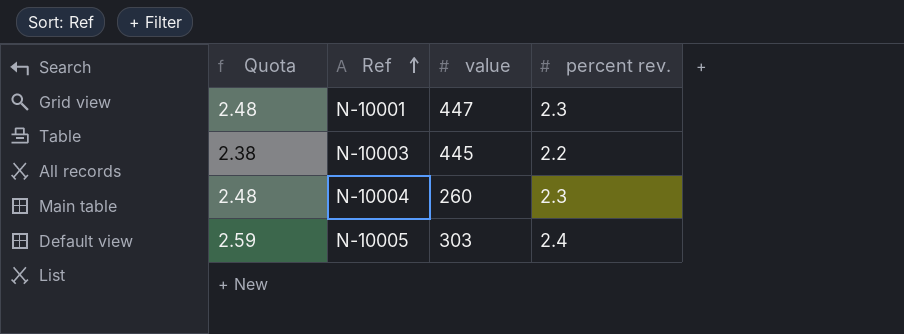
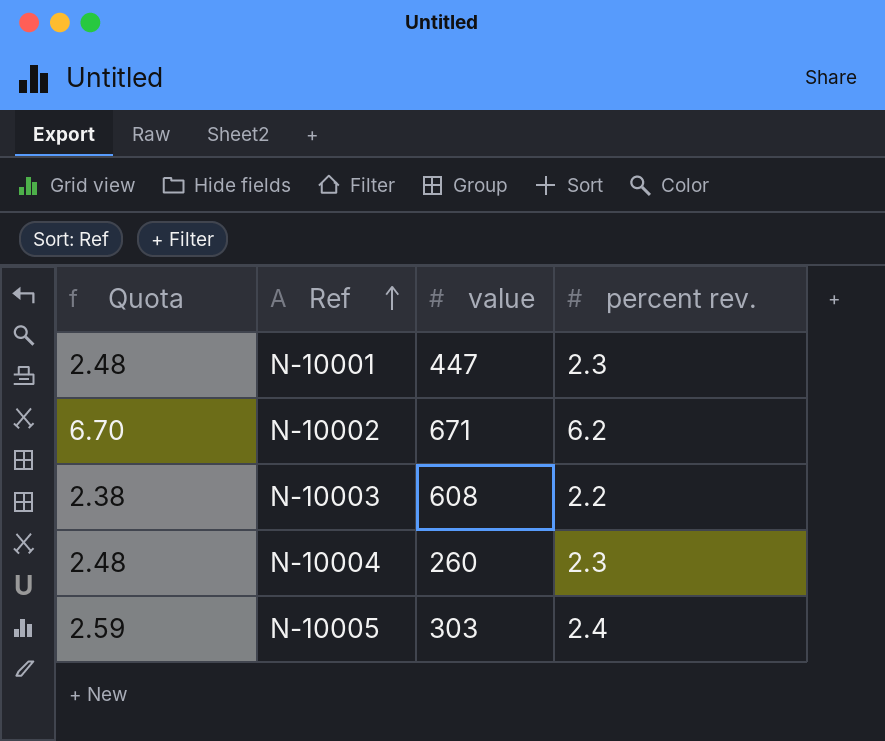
row N-10002: none -> 6.70 | 671 | 6.2
N-10003 | value: 445 -> 608

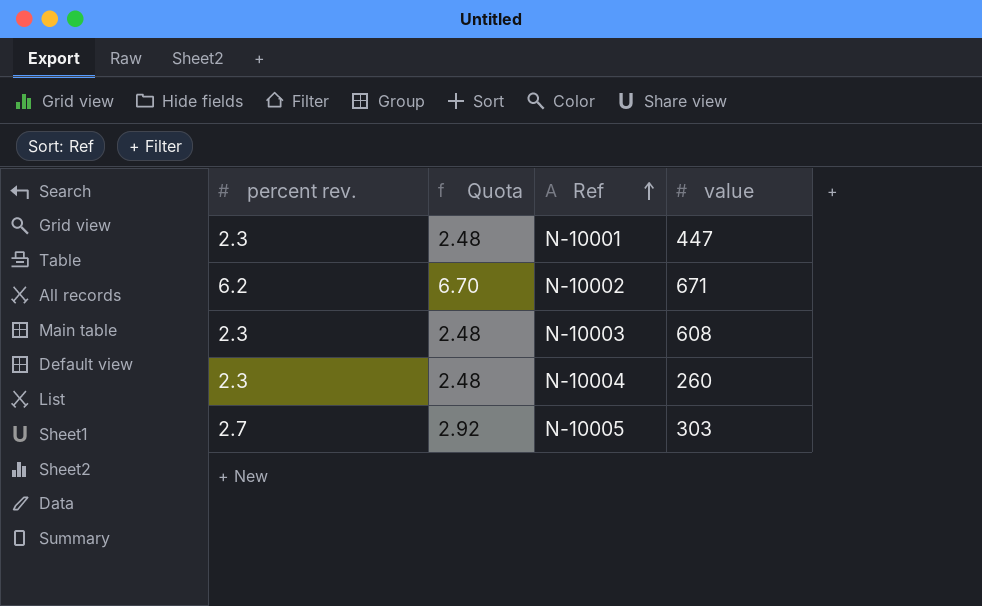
column percent rev. | position: 4 -> 1
N-10003 | percent rev.: 2.2 -> 2.3
N-10003 | Quota: 2.38 -> 2.48
N-10005 | percent rev.: 2.4 -> 2.7
N-10005 | Quota: 2.59 -> 2.92

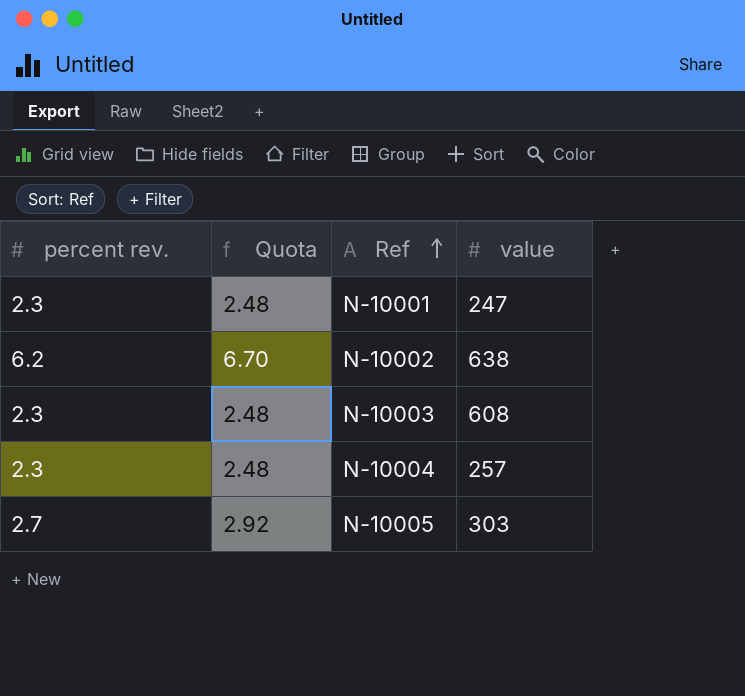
N-10001 | value: 447 -> 247
N-10002 | value: 671 -> 638
N-10004 | value: 260 -> 257

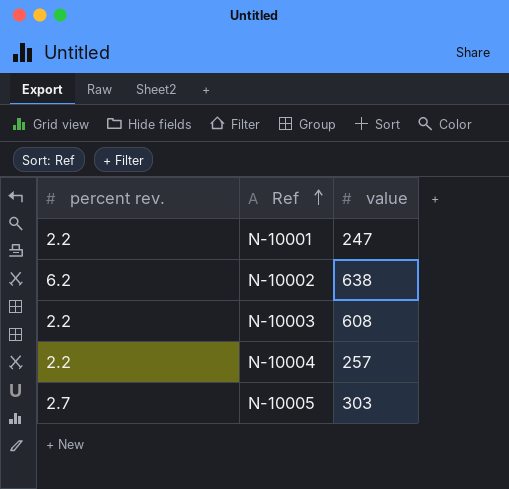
column Quota | formula: [percent rev.] * 1.08 -> none
N-10001 | percent rev.: 2.3 -> 2.2
N-10003 | percent rev.: 2.3 -> 2.2
N-10004 | percent rev.: 2.3 -> 2.2

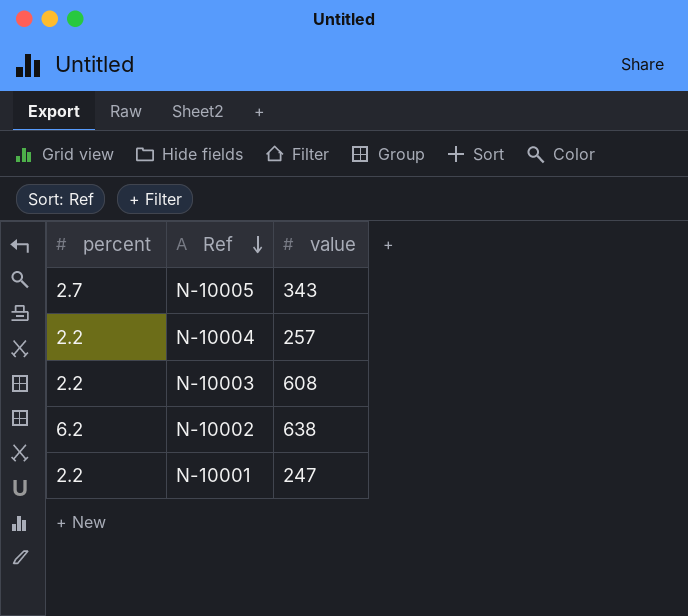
row order: Ref ascending -> Ref descending
column name: percent rev. -> percent
N-10005 | value: 303 -> 343

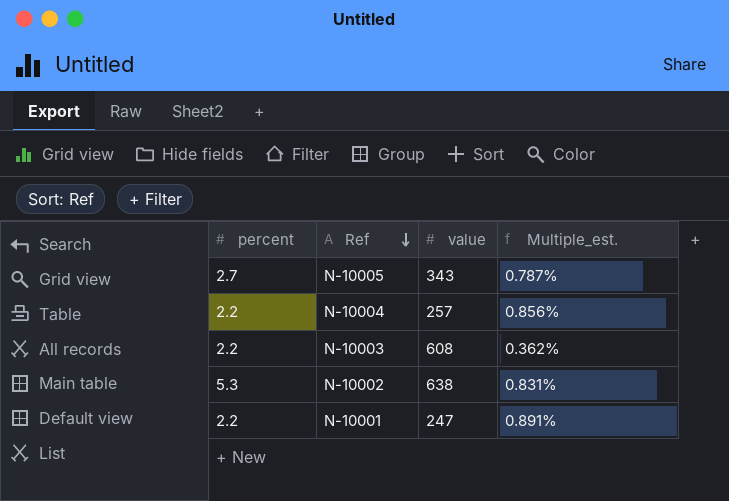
column Multiple_est. | formula: none -> [percent] / [value]
N-10002 | percent: 6.2 -> 5.3

